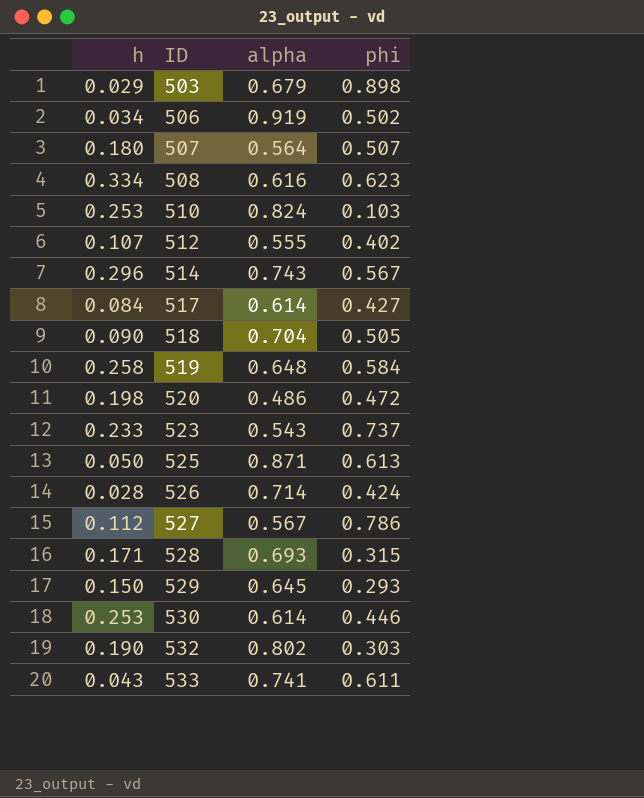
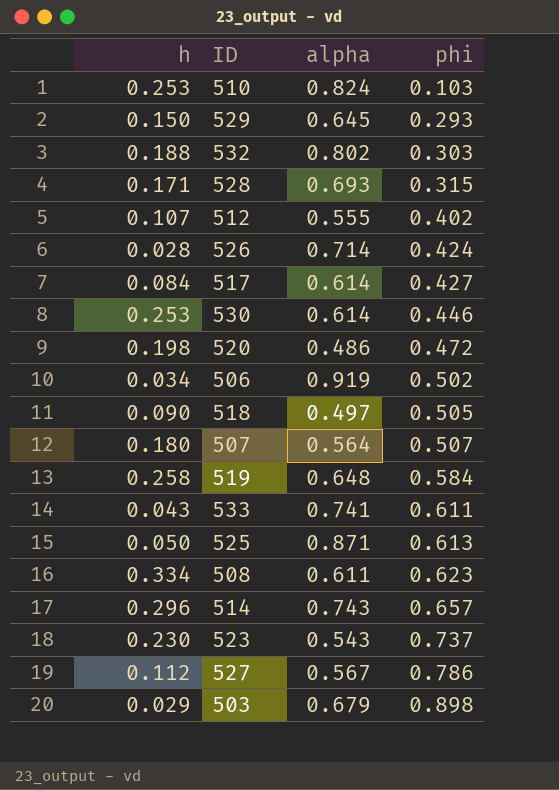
row order: ID ascending -> phi ascending
532 | h: 0.190 -> 0.188
518 | alpha: 0.704 -> 0.497
508 | alpha: 0.616 -> 0.611
514 | phi: 0.567 -> 0.657
523 | h: 0.233 -> 0.230

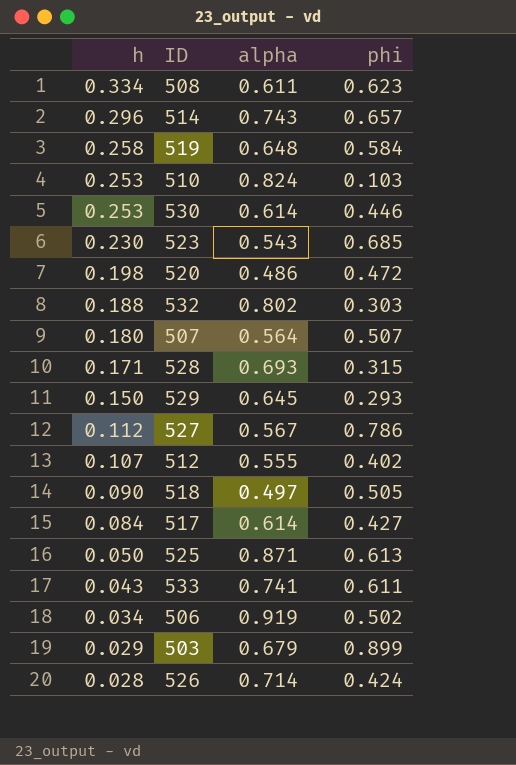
row order: phi ascending -> h descending
523 | phi: 0.737 -> 0.685
503 | phi: 0.898 -> 0.899

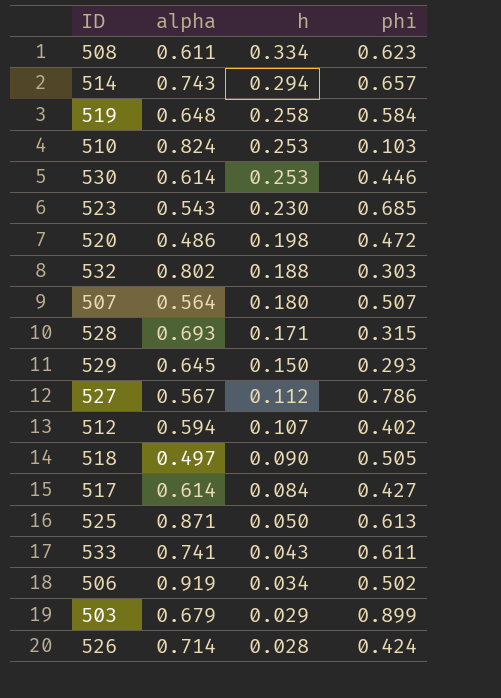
column h | position: 1 -> 3
514 | h: 0.296 -> 0.294
512 | alpha: 0.555 -> 0.594

